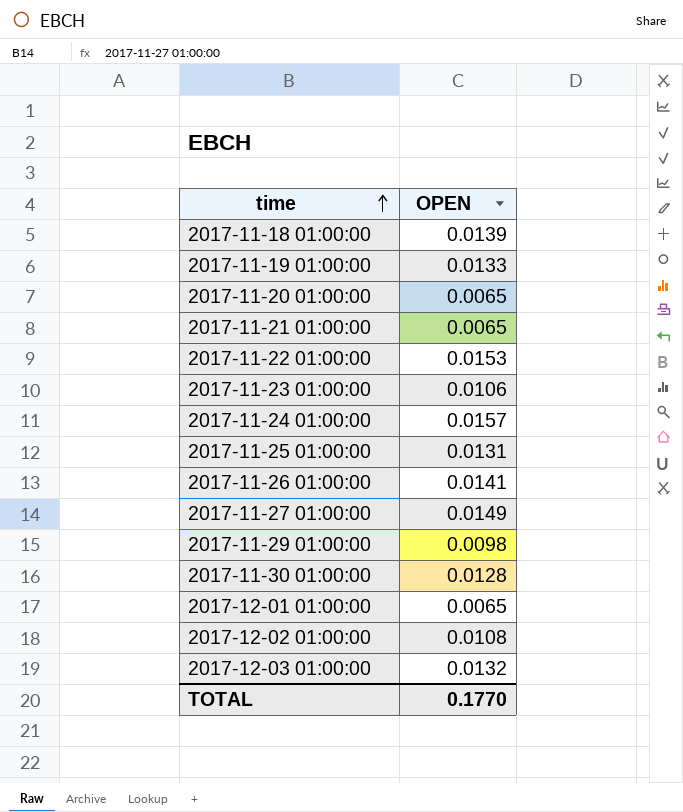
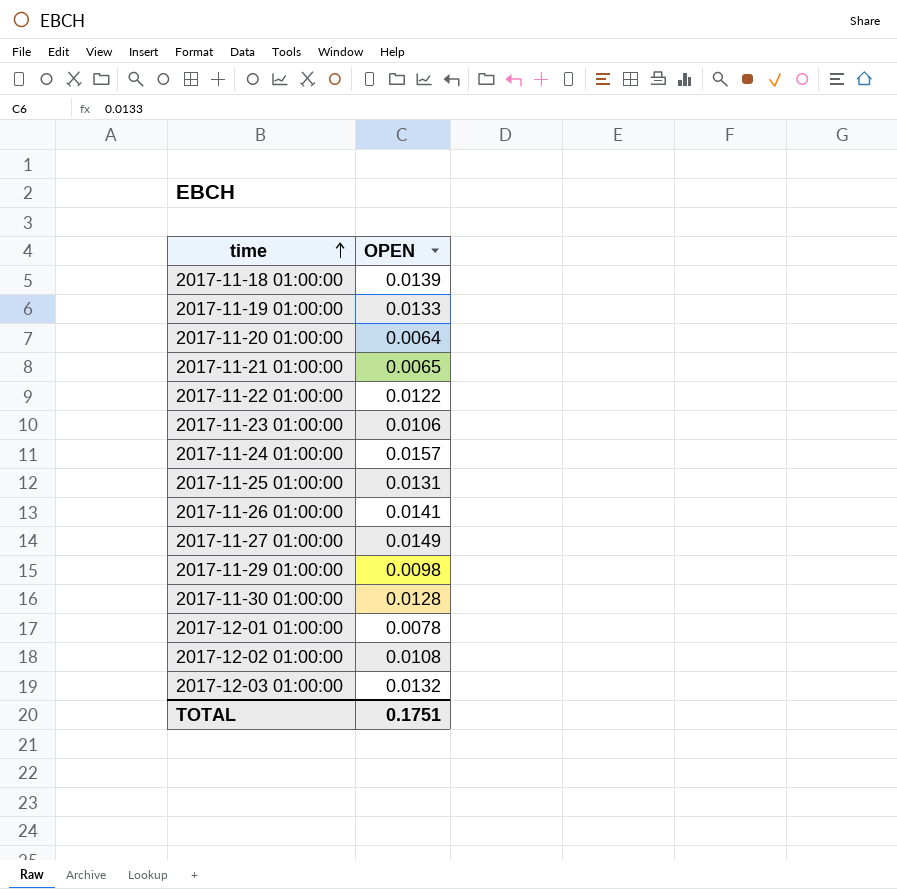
2017-11-20 01:00:00 | OPEN: 0.0065 -> 0.0064
2017-11-22 01:00:00 | OPEN: 0.0153 -> 0.0122
2017-12-01 01:00:00 | OPEN: 0.0065 -> 0.0078
TOTAL | OPEN: 0.1770 -> 0.1751

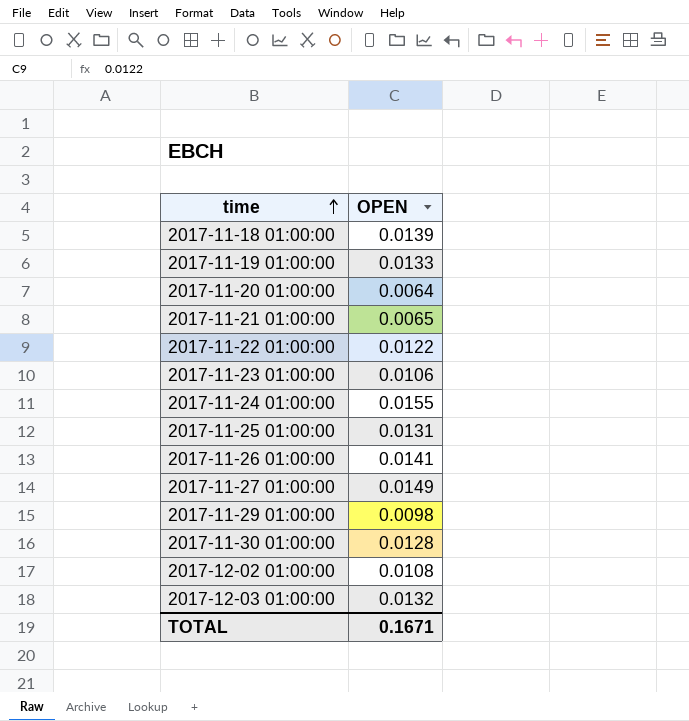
row 2017-12-01 01:00:00: 0.0078 -> none
2017-11-24 01:00:00 | OPEN: 0.0157 -> 0.0155
TOTAL | OPEN: 0.1751 -> 0.1671

